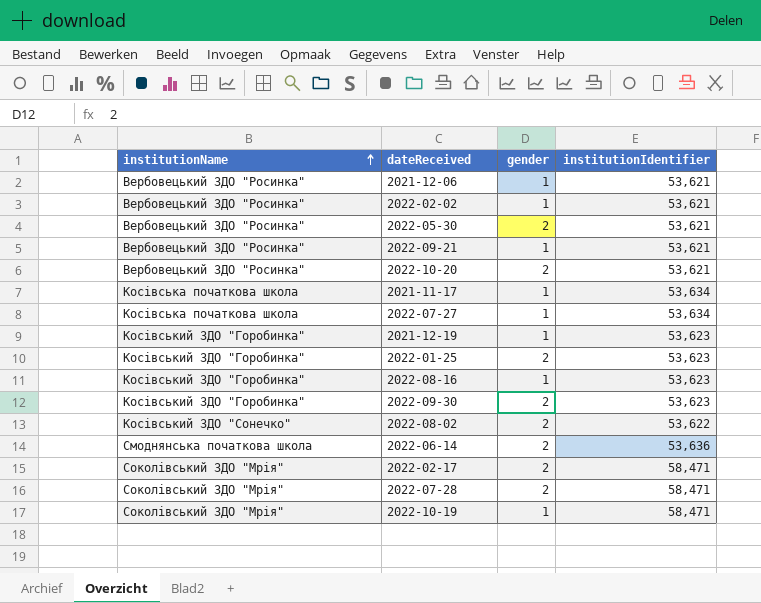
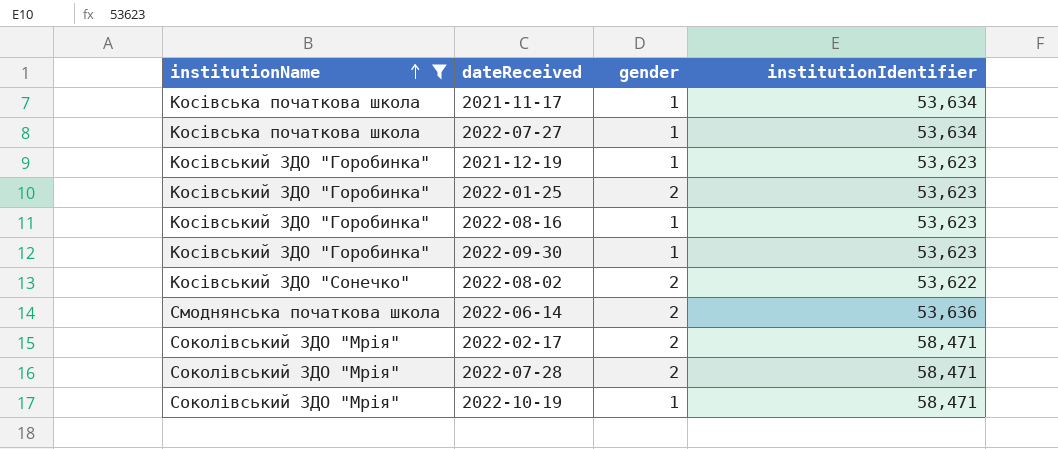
filter: none -> institutionName != Вербовецький ЗДО "Росинка"
2022-09-30 | gender: 2 -> 1

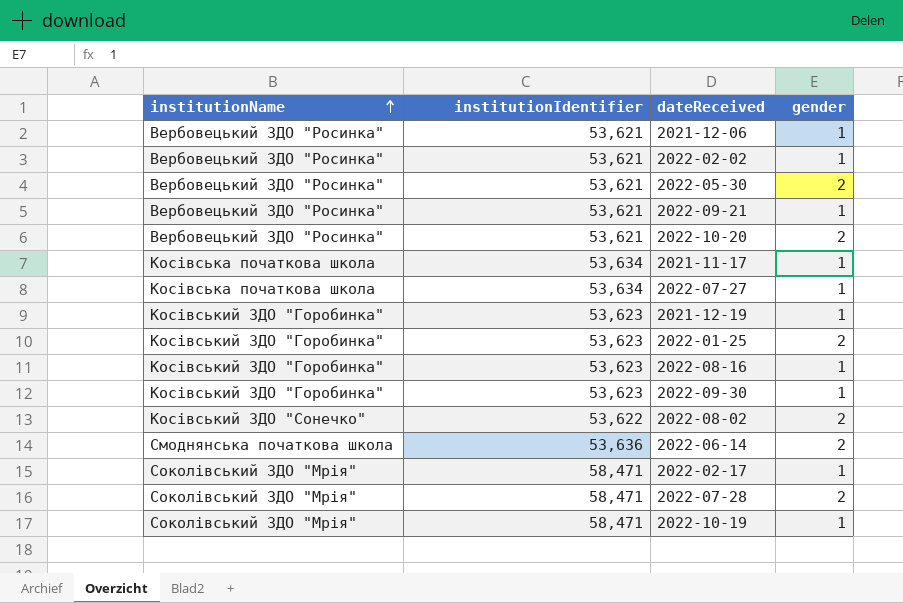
filter: institutionName != Вербовецький ЗДО "Росинка" -> none
column institutionIdentifier | position: 4 -> 2
2022-02-17 | gender: 2 -> 1

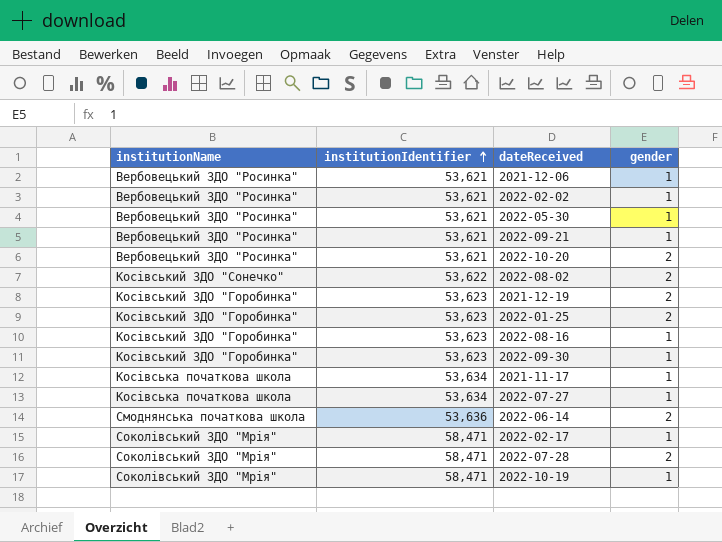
row order: institutionName ascending -> institutionIdentifier ascending
2022-05-30 | gender: 2 -> 1
2021-12-19 | gender: 1 -> 2

